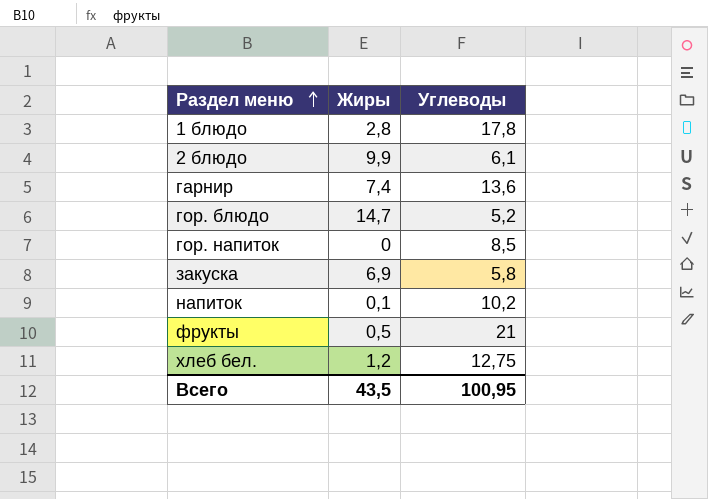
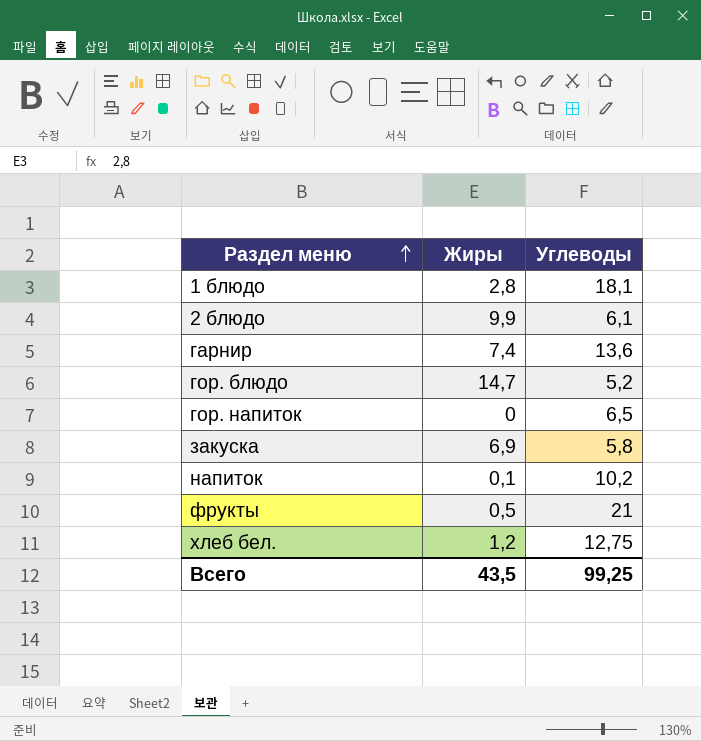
1 блюдо | Углеводы: 17,8 -> 18,1
гор. напиток | Углеводы: 8,5 -> 6,5
Всего | Углеводы: 100,95 -> 99,25

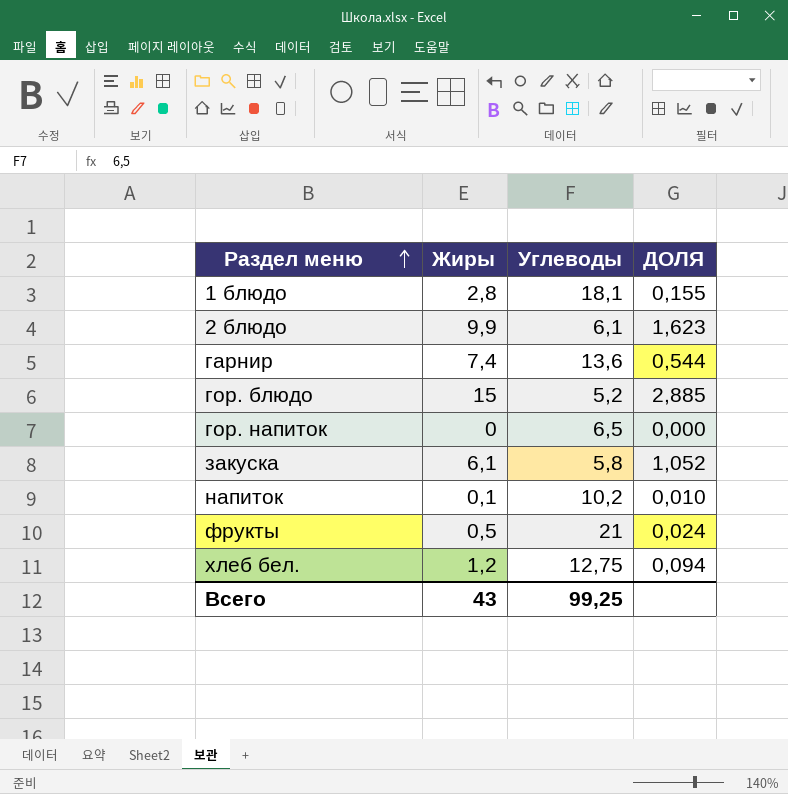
column ДОЛЯ | formula: none -> [Жиры] / [Углеводы]
гор. блюдо | Жиры: 14,7 -> 15
закуска | Жиры: 6,9 -> 6,1
Всего | Жиры: 43,5 -> 43

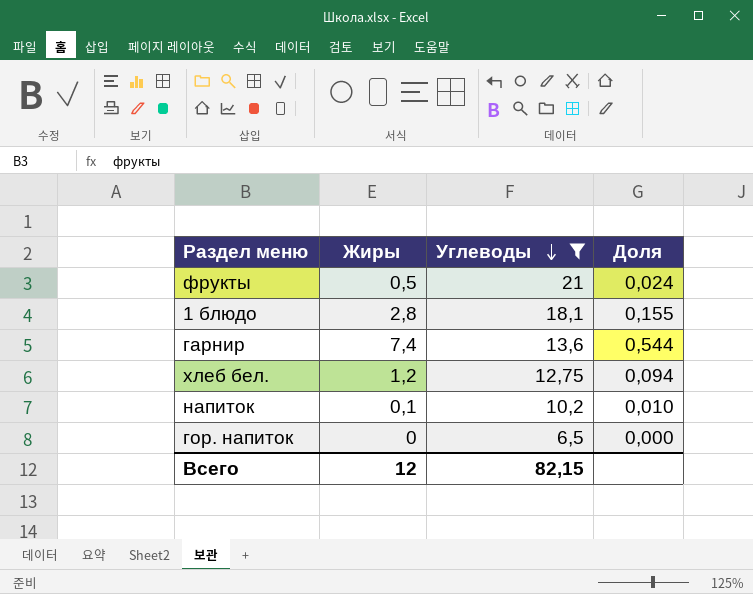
filter: none -> Углеводы >= 6,5
row order: Раздел меню ascending -> Углеводы descending
column name: ДОЛЯ -> Доля
Всего | Жиры: 43 -> 12
Всего | Углеводы: 99,25 -> 82,15

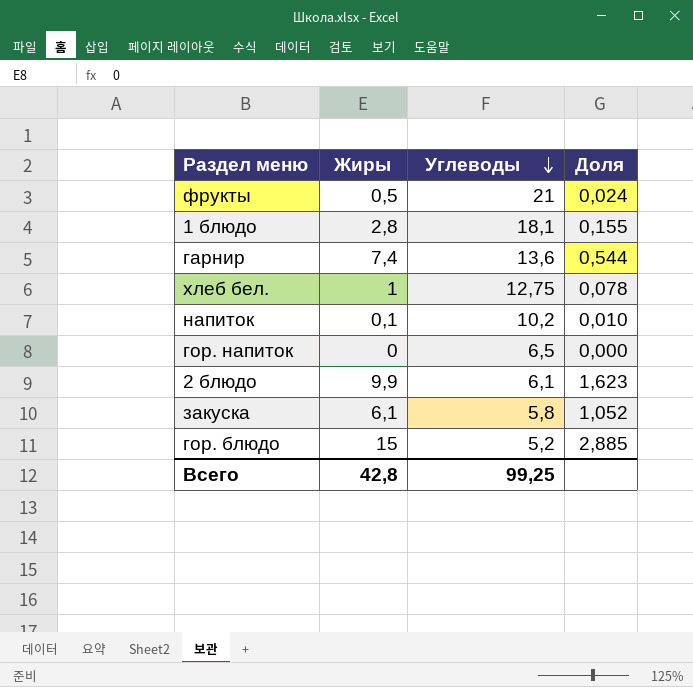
filter: Углеводы >= 6,5 -> none
хлеб бел. | Жиры: 1,2 -> 1
хлеб бел. | Доля: 0,094 -> 0,078
Всего | Жиры: 12 -> 42,8
Всего | Углеводы: 82,15 -> 99,25

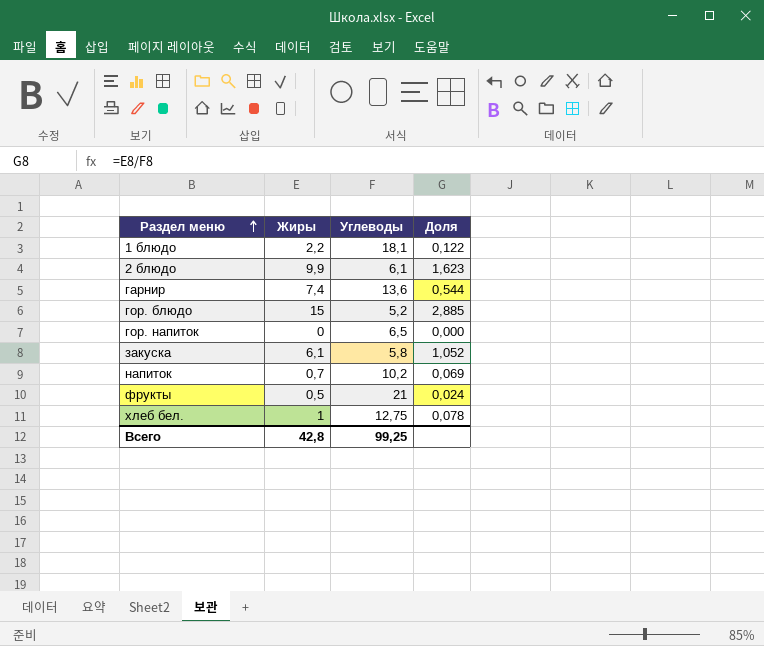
row order: Углеводы descending -> Раздел меню ascending
1 блюдо | Жиры: 2,8 -> 2,2
1 блюдо | Доля: 0,155 -> 0,122
напиток | Жиры: 0,1 -> 0,7
напиток | Доля: 0,010 -> 0,069

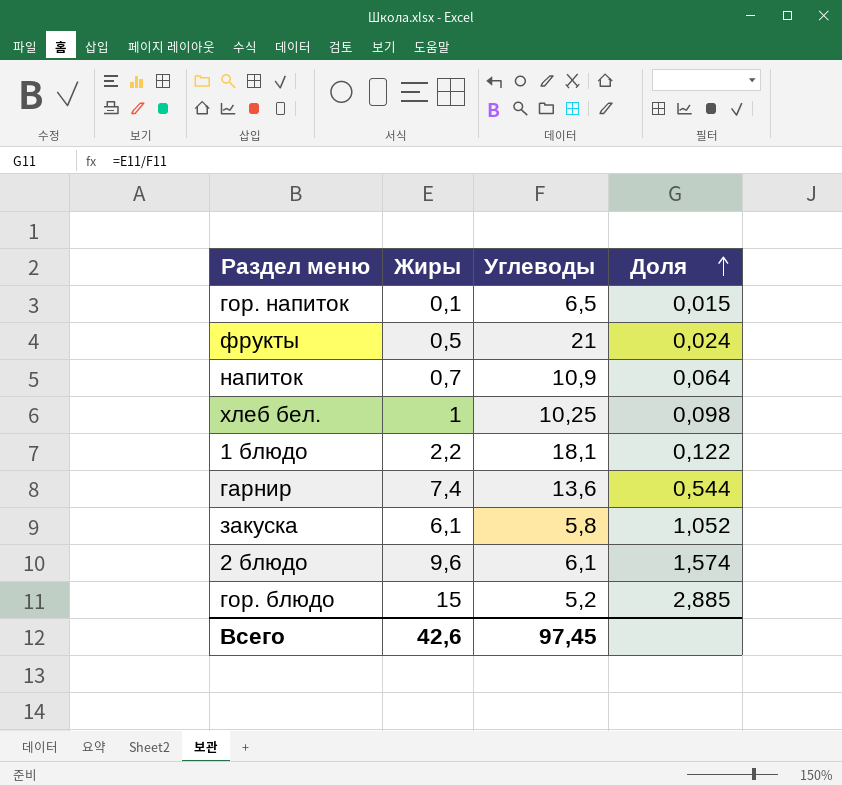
row order: Раздел меню ascending -> Доля ascending
гор. напиток | Жиры: 0 -> 0,1
гор. напиток | Доля: 0,000 -> 0,015
напиток | Углеводы: 10,2 -> 10,9
напиток | Доля: 0,069 -> 0,064
хлеб бел. | Углеводы: 12,75 -> 10,25
хлеб бел. | Доля: 0,078 -> 0,098
2 блюдо | Жиры: 9,9 -> 9,6
2 блюдо | Доля: 1,623 -> 1,574
Всего | Жиры: 42,8 -> 42,6
Всего | Углеводы: 99,25 -> 97,45

